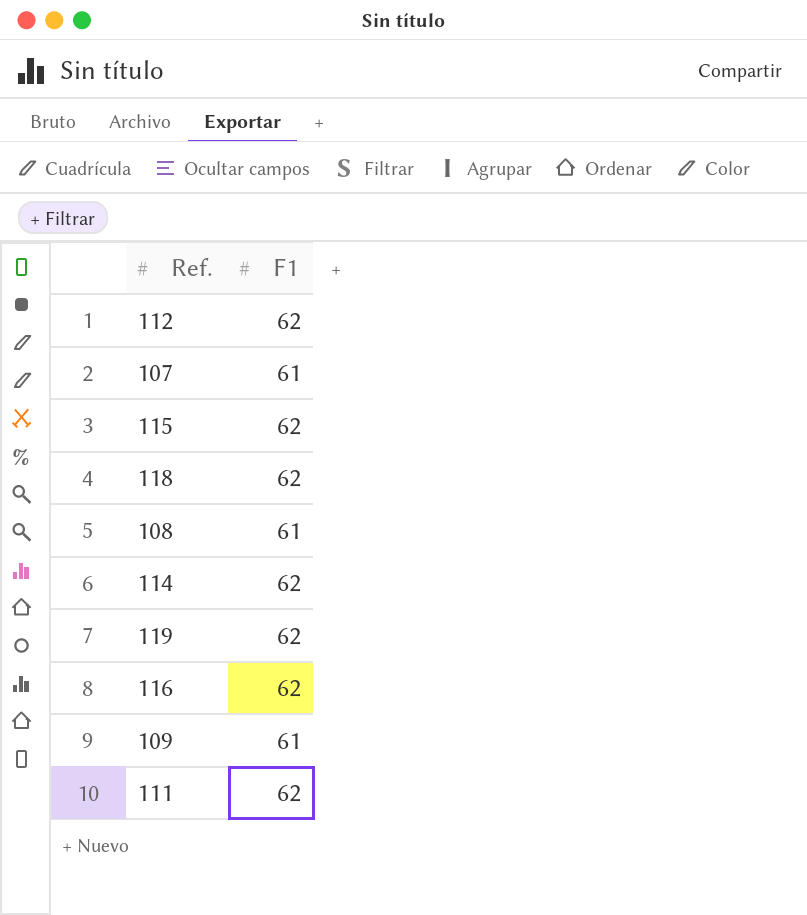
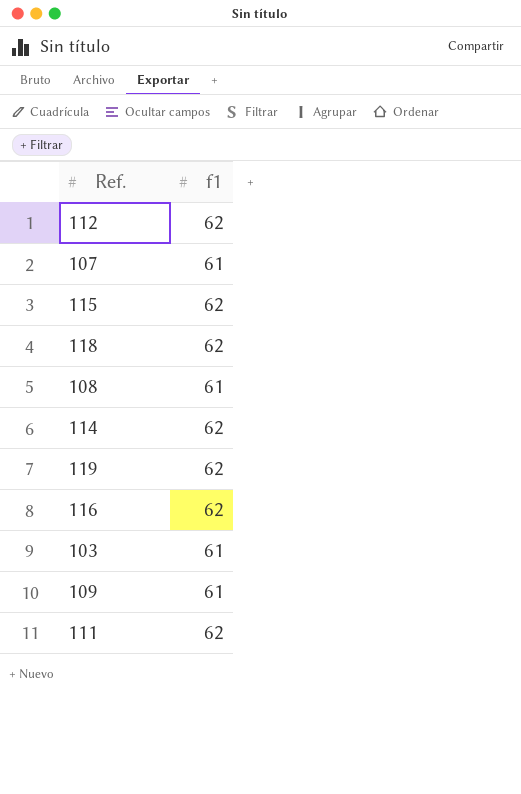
column name: F1 -> f1
row 103: none -> 61

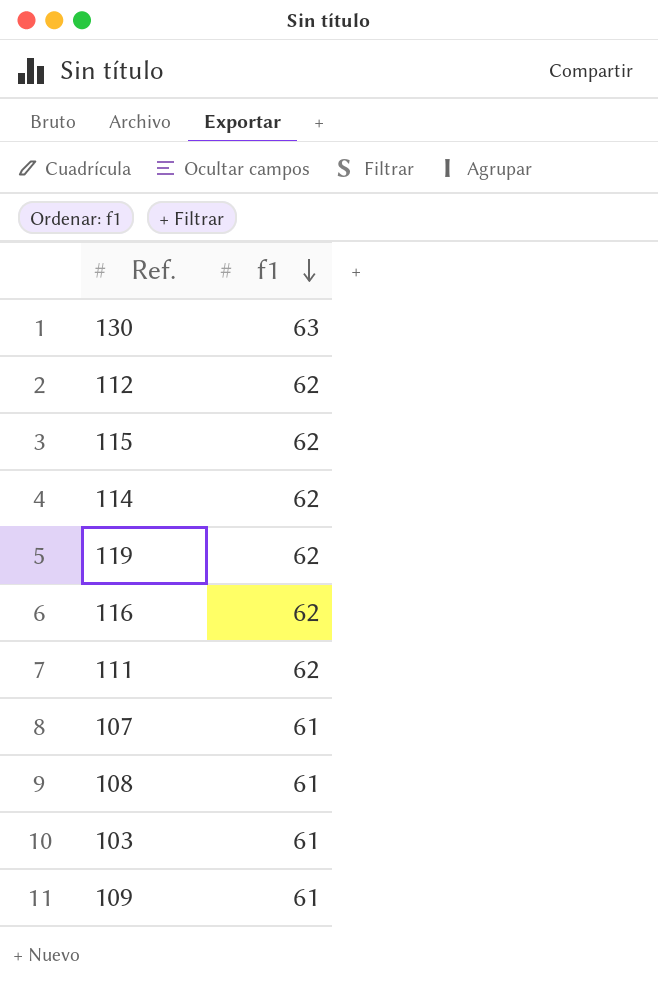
row order: none -> f1 descending
row 118: 62 -> none
row 130: none -> 63

